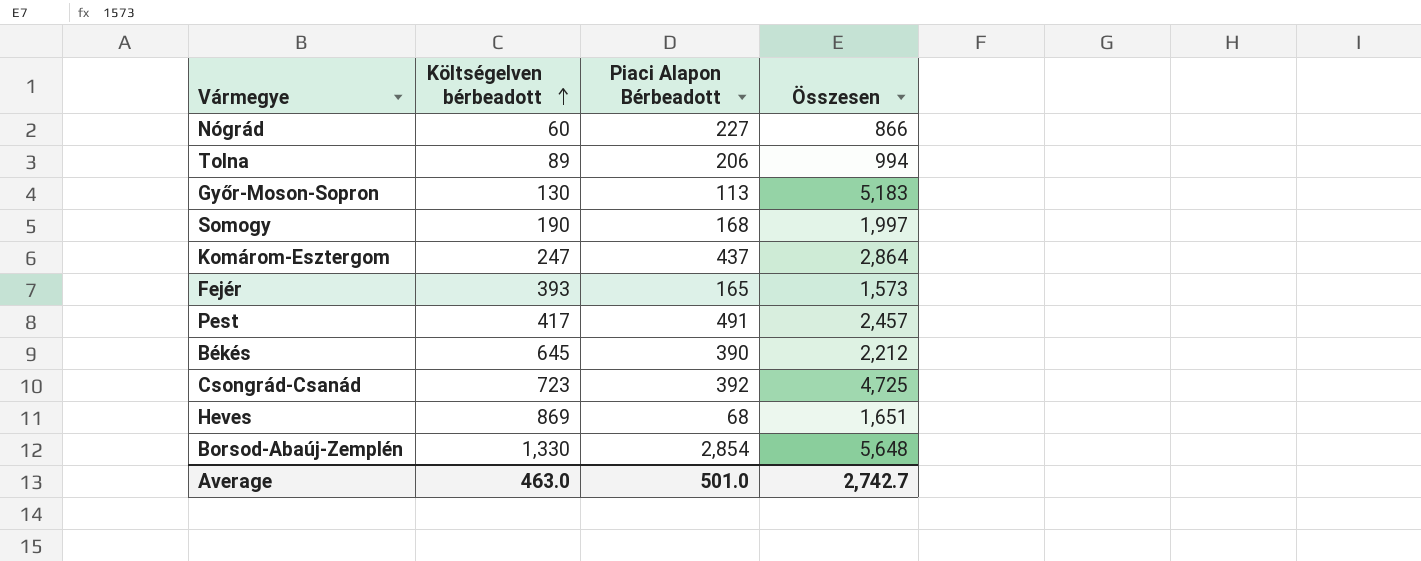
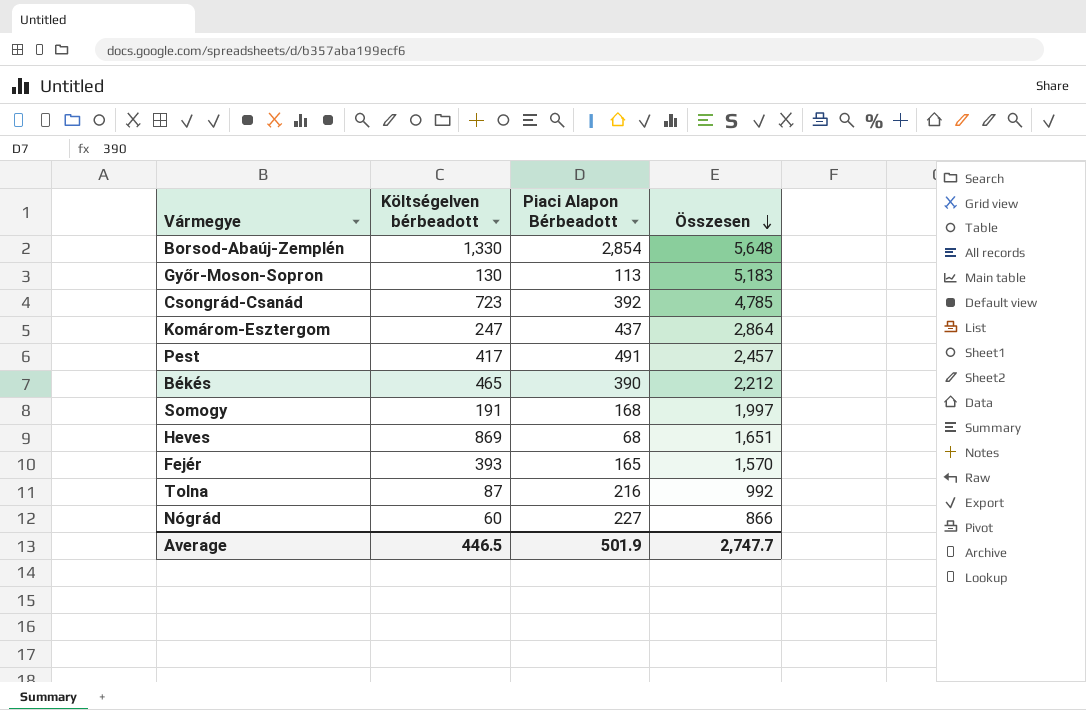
row order: Költségelven bérbeadott ascending -> Összesen descending
Csongrád-Csanád | Összesen: 4,725 -> 4,785
Békés | Költségelven bérbeadott: 645 -> 465
Somogy | Költségelven bérbeadott: 190 -> 191
Fejér | Összesen: 1,573 -> 1,570
Tolna | Költségelven bérbeadott: 89 -> 87
Tolna | Piaci Alapon Bérbeadott: 206 -> 216
Tolna | Összesen: 994 -> 992
Average | Költségelven bérbeadott: 463.0 -> 446.5
Average | Piaci Alapon Bérbeadott: 501.0 -> 501.9
Average | Összesen: 2,742.7 -> 2,747.7

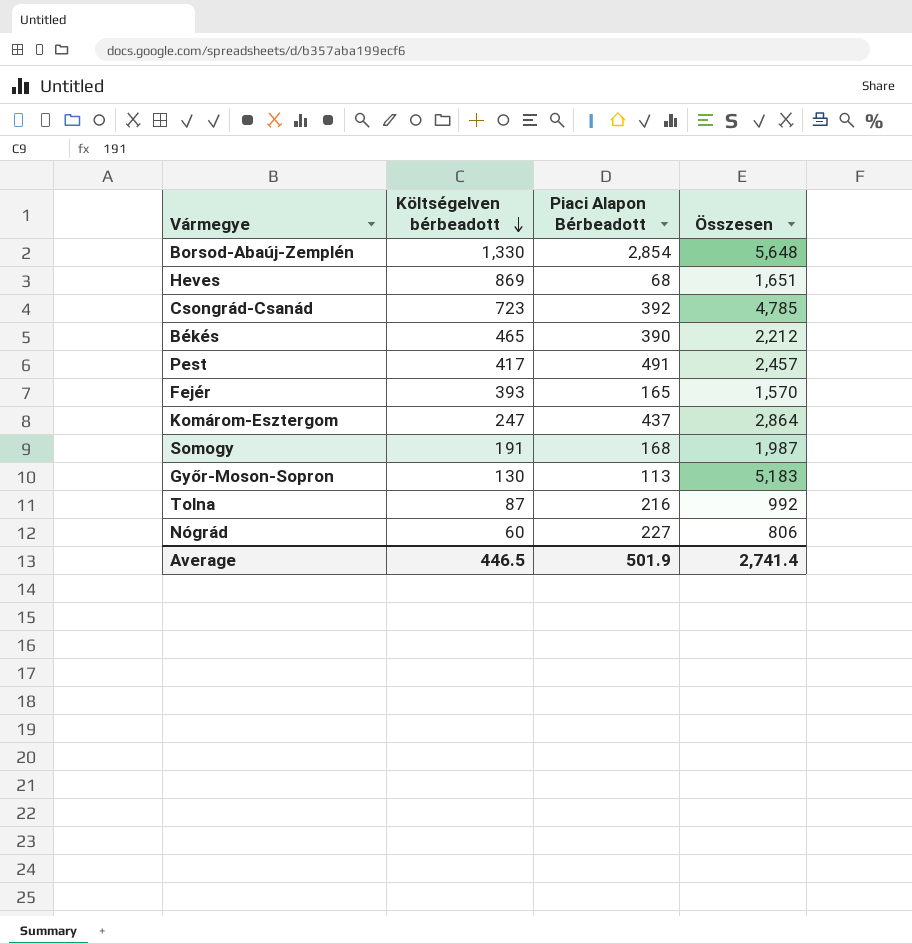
row order: Összesen descending -> Költségelven bérbeadott descending
Somogy | Összesen: 1,997 -> 1,987
Nógrád | Összesen: 866 -> 806
Average | Összesen: 2,747.7 -> 2,741.4

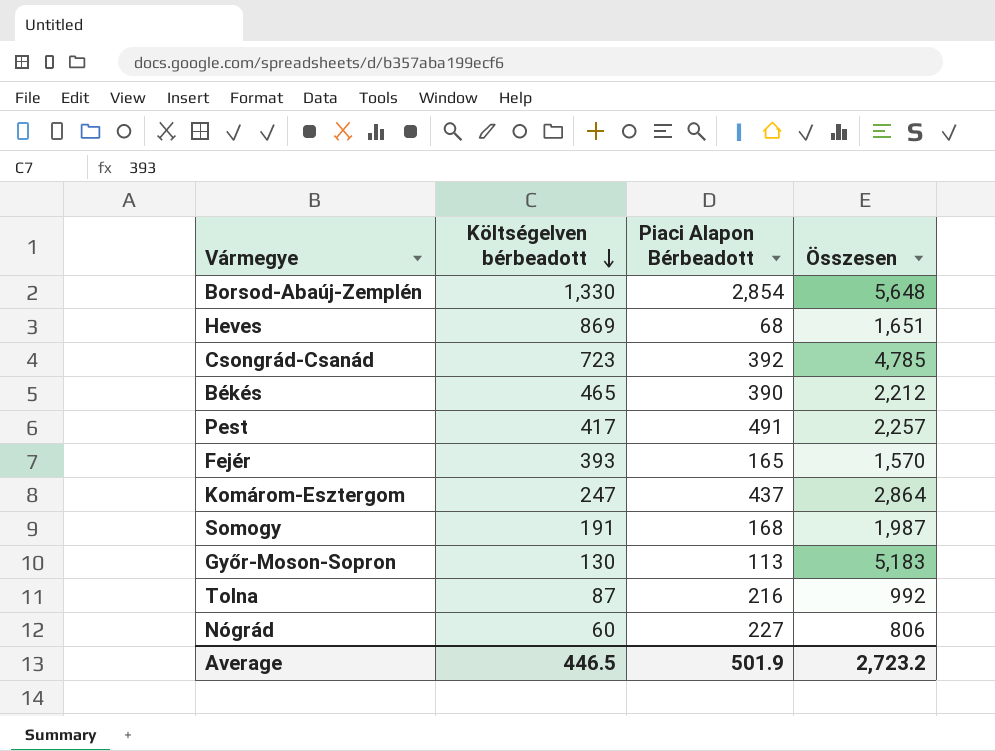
Pest | Összesen: 2,457 -> 2,257
Average | Összesen: 2,741.4 -> 2,723.2

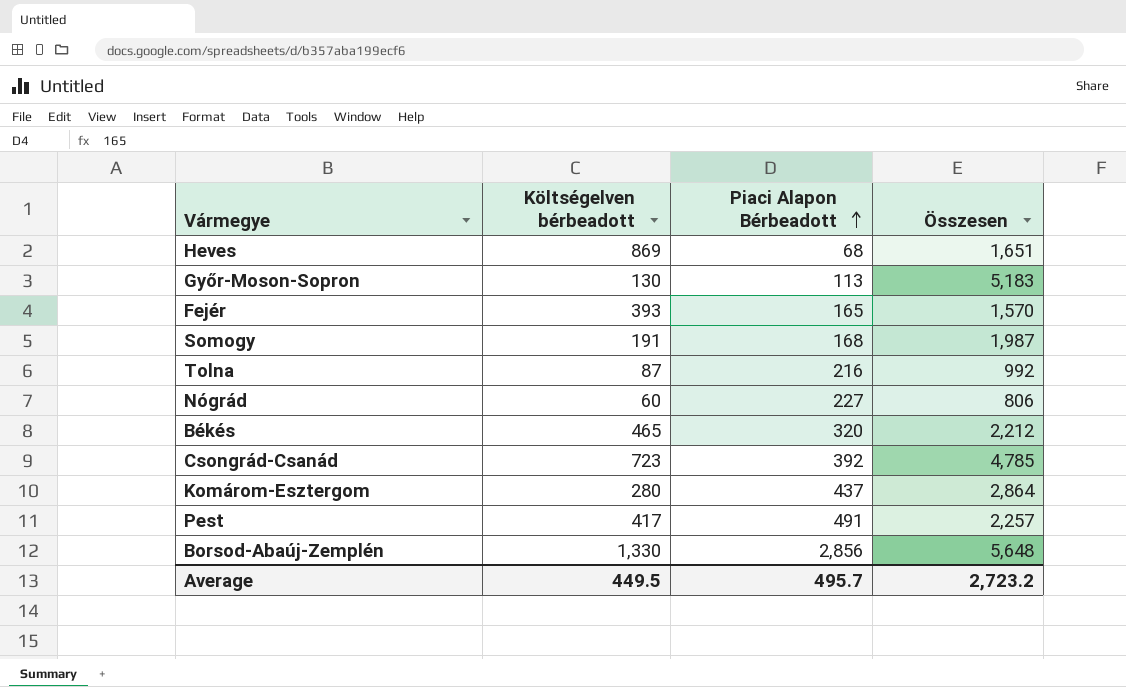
row order: Költségelven bérbeadott descending -> Piaci Alapon Bérbeadott ascending
Békés | Piaci Alapon Bérbeadott: 390 -> 320
Komárom-Esztergom | Költségelven bérbeadott: 247 -> 280
Borsod-Abaúj-Zemplén | Piaci Alapon Bérbeadott: 2,854 -> 2,856
Average | Költségelven bérbeadott: 446.5 -> 449.5
Average | Piaci Alapon Bérbeadott: 501.9 -> 495.7

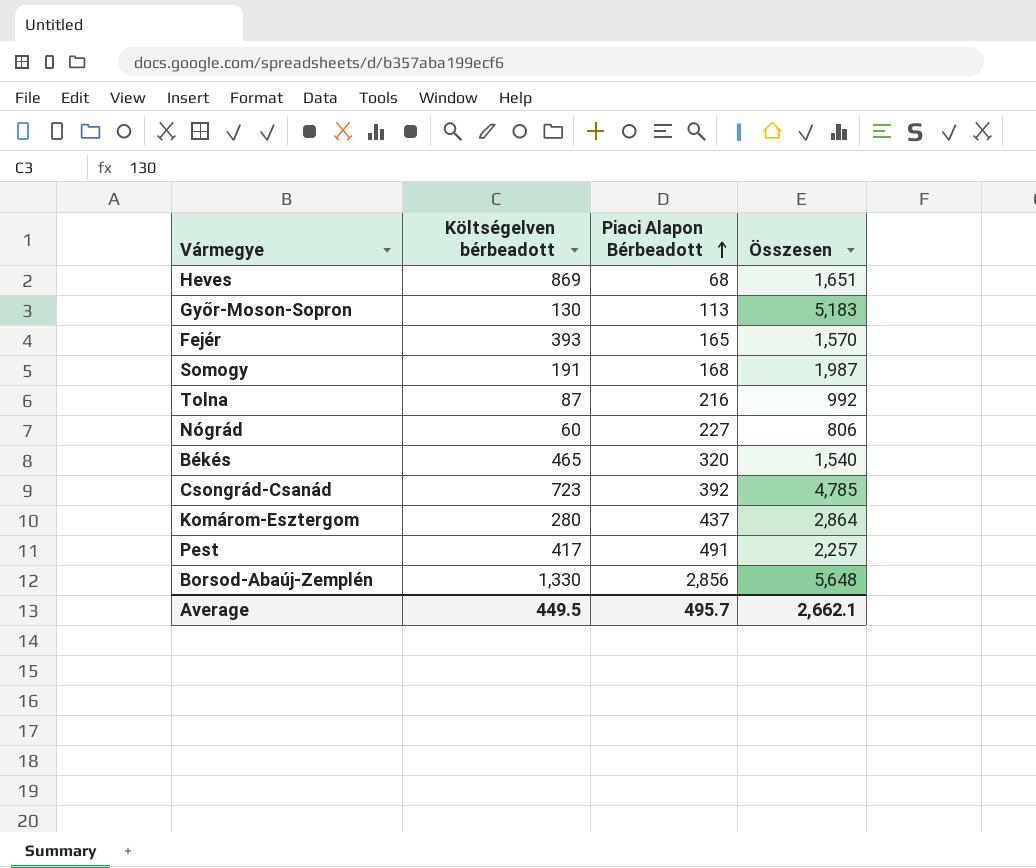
Békés | Összesen: 2,212 -> 1,540
Average | Összesen: 2,723.2 -> 2,662.1

